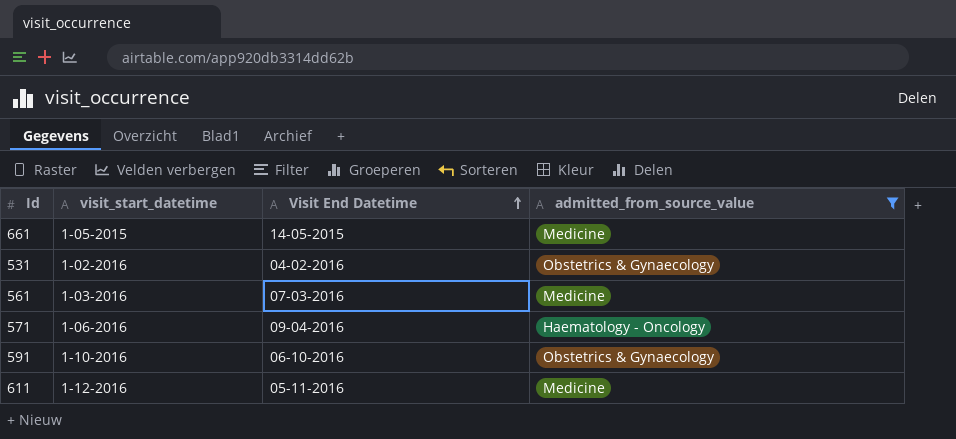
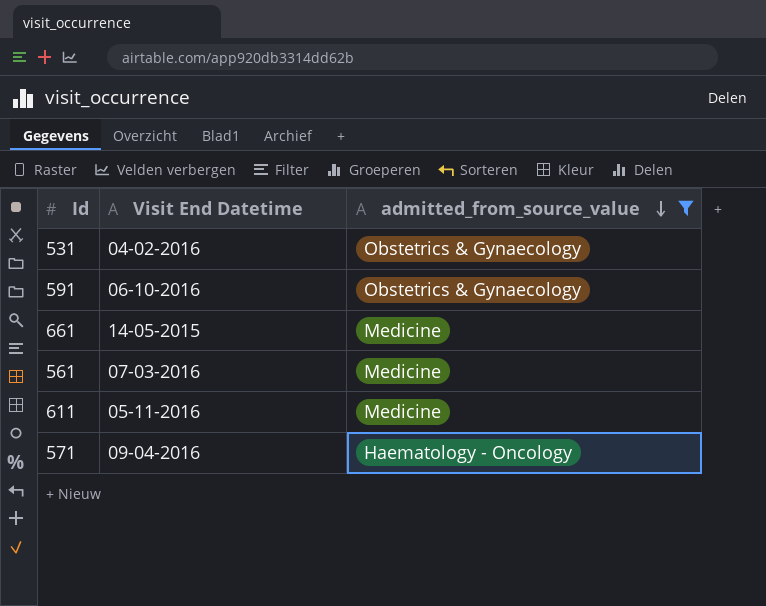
row order: Visit End Datetime ascending -> admitted_from_source_value descending
column visit_start_datetime | position: 2 -> none

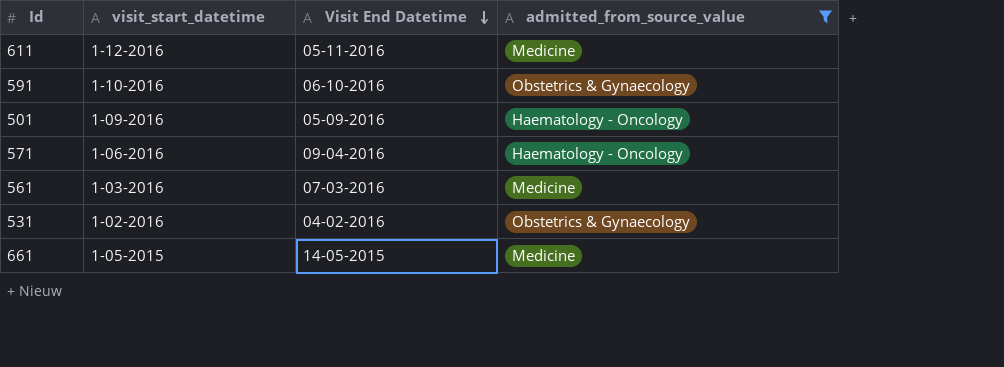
row order: admitted_from_source_value descending -> Visit End Datetime descending
column visit_start_datetime | position: none -> 2
row 501: none -> 1-09-2016 | 05-09-2016 | Haematology - Oncology

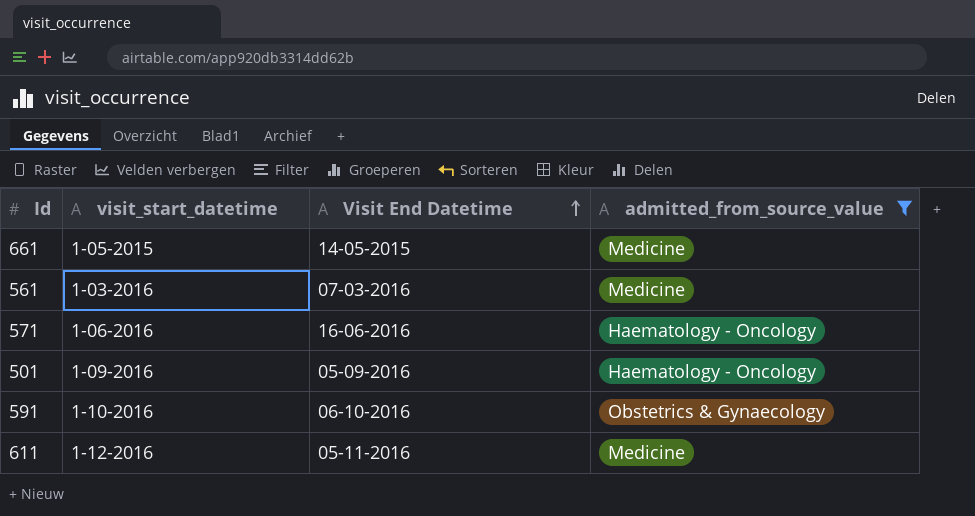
row order: Visit End Datetime descending -> Visit End Datetime ascending
row 531: 1-02-2016 | 04-02-2016 | Obstetrics & Gynaecology -> none
571 | Visit End Datetime: 09-04-2016 -> 16-06-2016

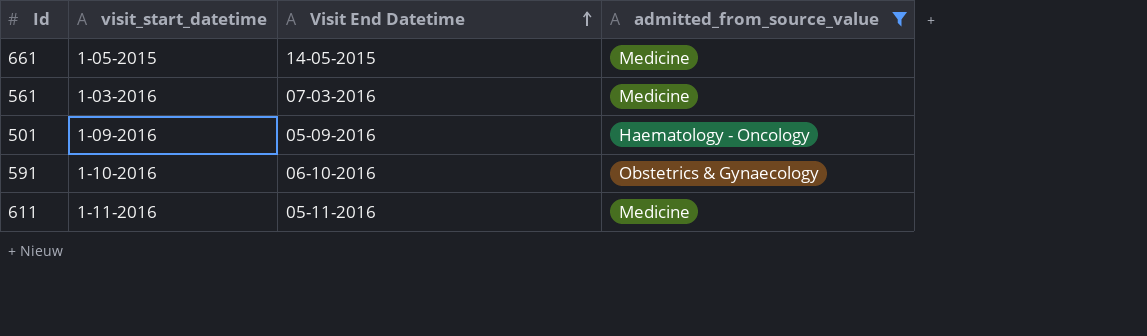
row 571: 1-06-2016 | 16-06-2016 | Haematology - Oncology -> none
611 | visit_start_datetime: 1-12-2016 -> 1-11-2016

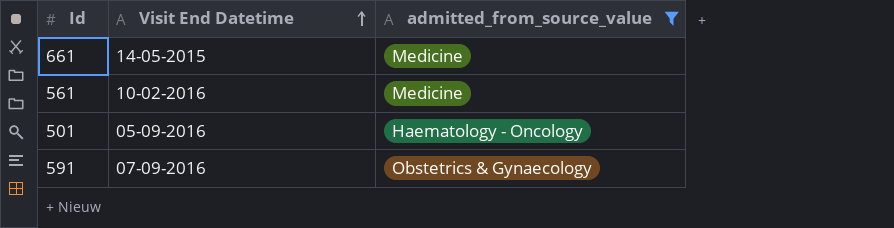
column visit_start_datetime | position: 2 -> none
row 611: 1-11-2016 | 05-11-2016 | Medicine -> none
561 | Visit End Datetime: 07-03-2016 -> 10-02-2016
591 | Visit End Datetime: 06-10-2016 -> 07-09-2016

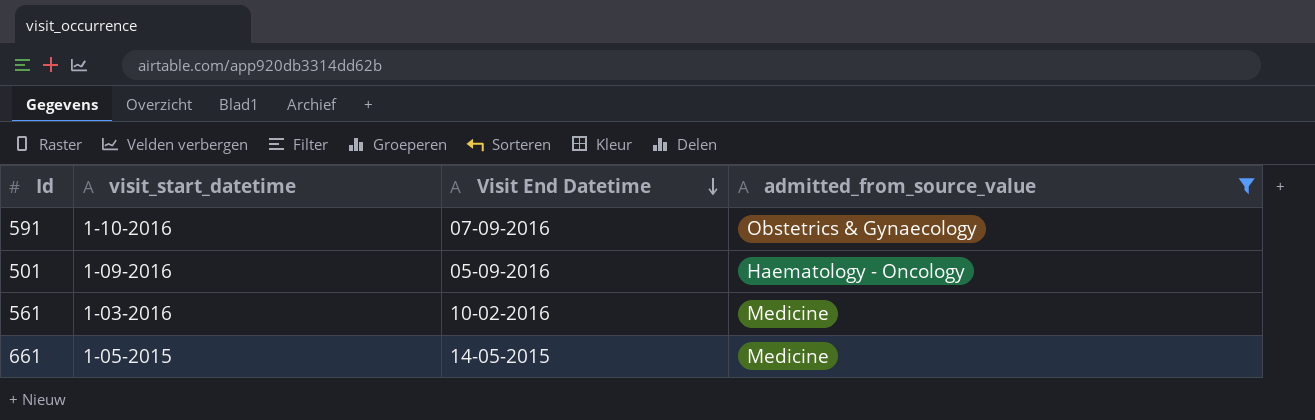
row order: Visit End Datetime ascending -> Visit End Datetime descending
column visit_start_datetime | position: none -> 2

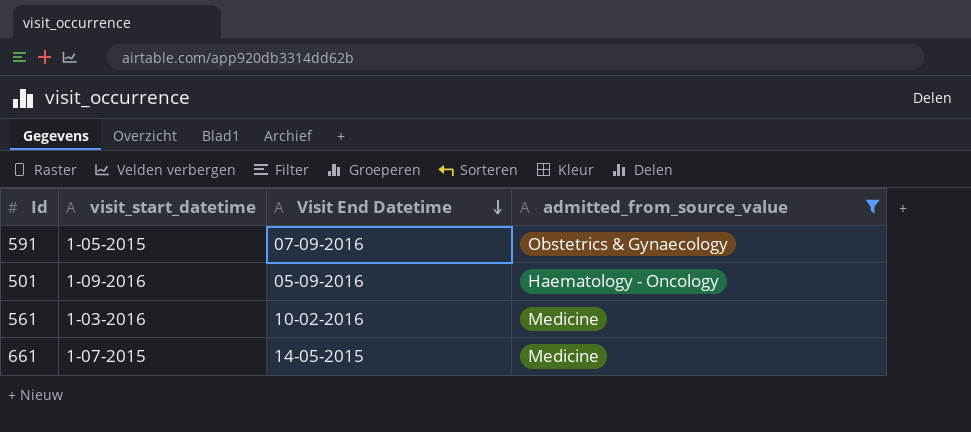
591 | visit_start_datetime: 1-10-2016 -> 1-05-2015
661 | visit_start_datetime: 1-05-2015 -> 1-07-2015

